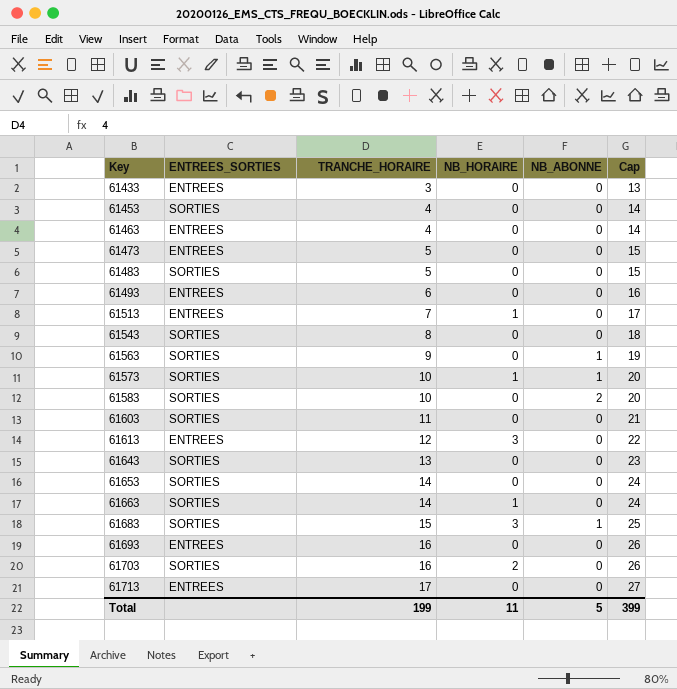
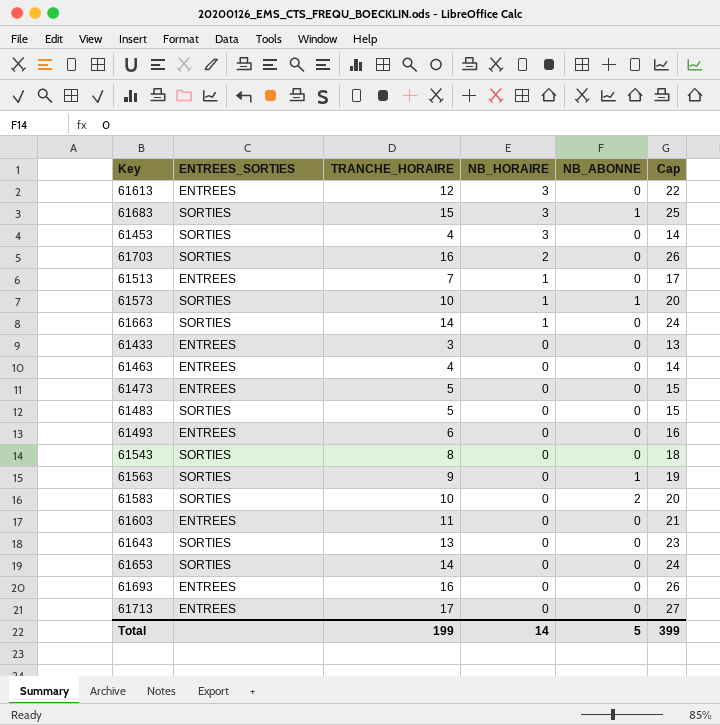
row order: Key ascending -> NB_HORAIRE descending
61453 | NB_HORAIRE: 0 -> 3
61603 | ENTREES_SORTIES: SORTIES -> ENTREES
Total | NB_HORAIRE: 11 -> 14

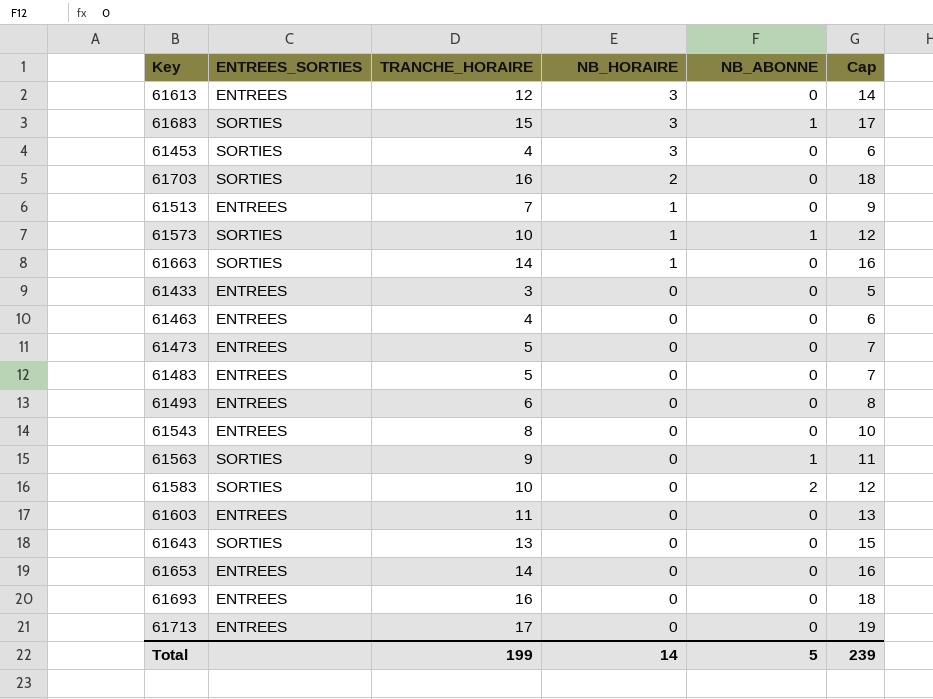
column Cap | formula: [TRANCHE_HORAIRE] + 10 -> [TRANCHE_HORAIRE] + 2
61483 | ENTREES_SORTIES: SORTIES -> ENTREES
61543 | ENTREES_SORTIES: SORTIES -> ENTREES
61653 | ENTREES_SORTIES: SORTIES -> ENTREES
Total | Cap: 399 -> 239

